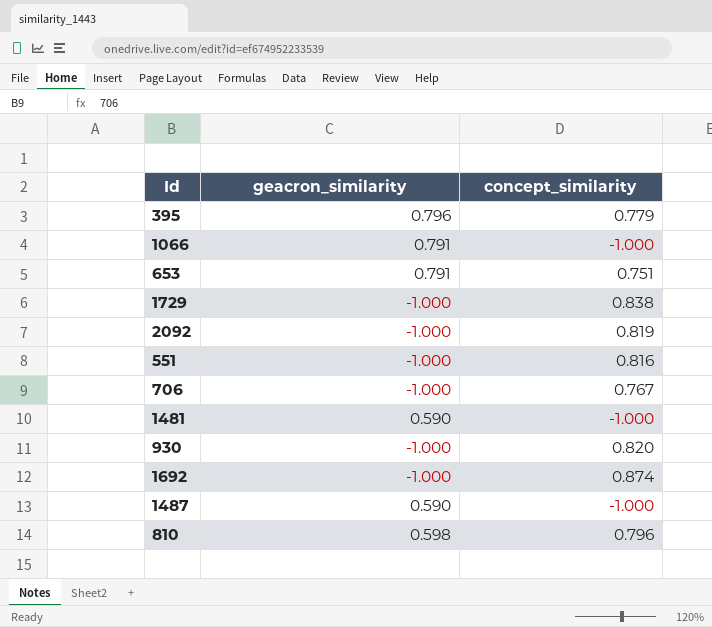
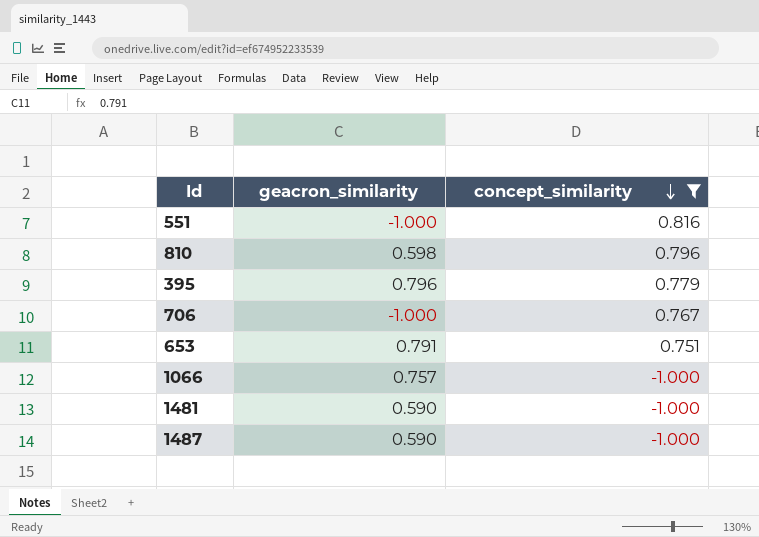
filter: none -> concept_similarity <= 0.816
row order: none -> concept_similarity descending
1066 | geacron_similarity: 0.791 -> 0.757

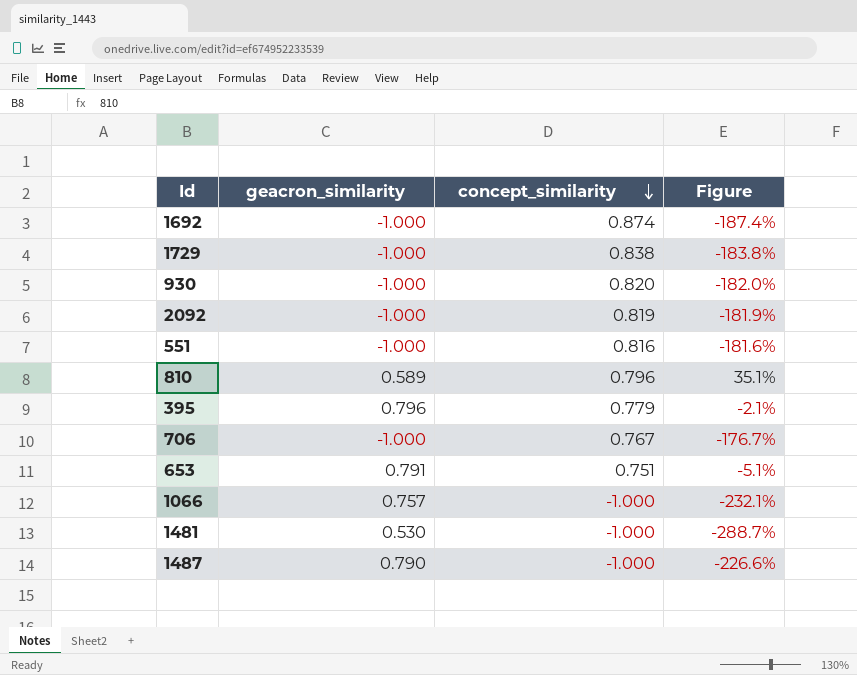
filter: concept_similarity <= 0.816 -> none
column Figure | formula: none -> ([concept_similarity] - [geacron_similarity]) / [geacron_similarity]
810 | geacron_similarity: 0.598 -> 0.589
1481 | geacron_similarity: 0.590 -> 0.530
1487 | geacron_similarity: 0.590 -> 0.790

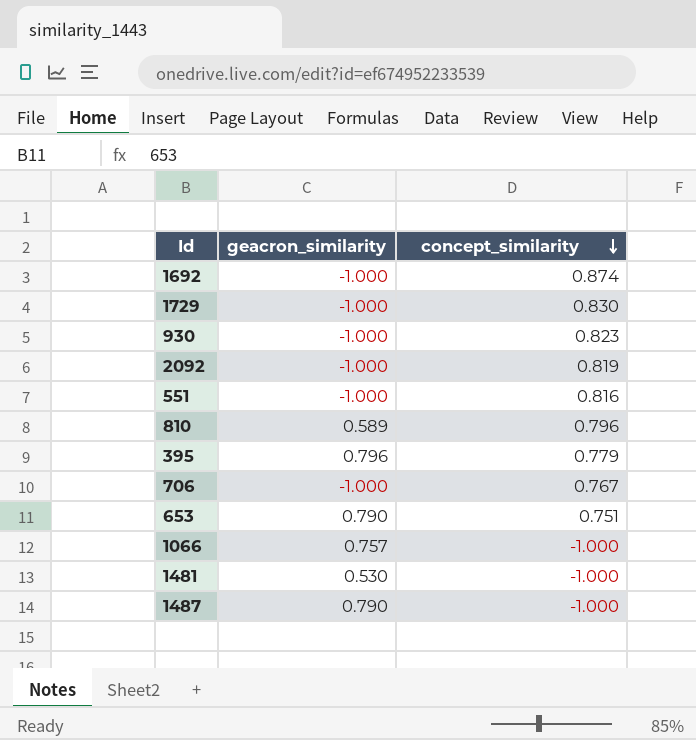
column Figure | formula: ([concept_similarity] - [geacron_similarity]) / [geacron_similarity] -> none
1729 | concept_similarity: 0.838 -> 0.830
930 | concept_similarity: 0.820 -> 0.823
653 | geacron_similarity: 0.791 -> 0.790

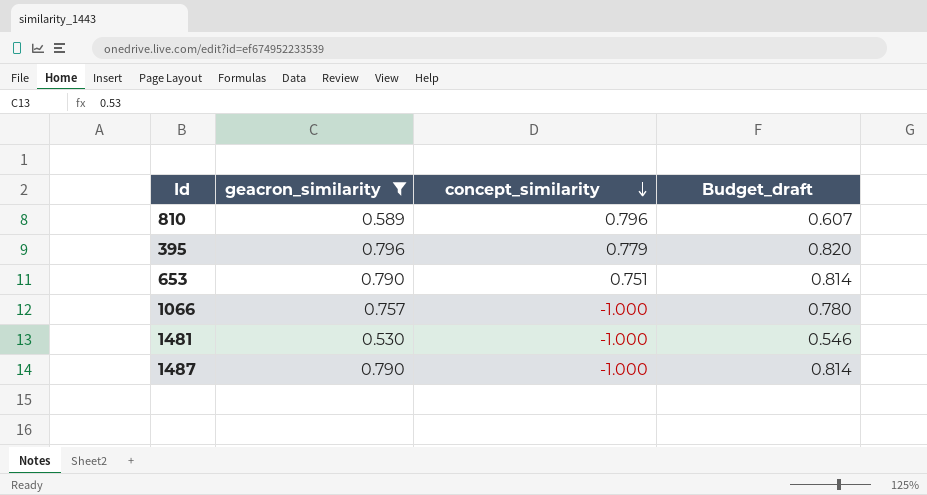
filter: none -> geacron_similarity != -1.000
column Budget_draft | formula: none -> [geacron_similarity] * 1.03

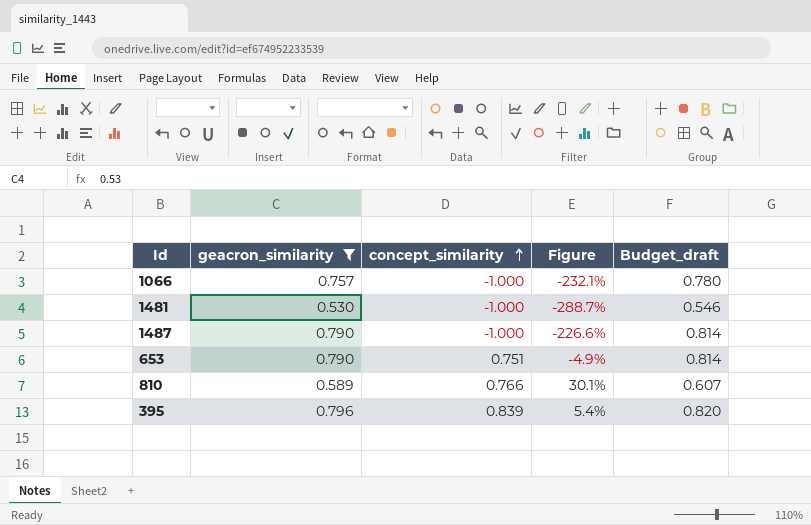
row order: concept_similarity descending -> concept_similarity ascending
column Figure | formula: none -> ([concept_similarity] - [geacron_similarity]) / [geacron_similarity]
810 | concept_similarity: 0.796 -> 0.766
395 | concept_similarity: 0.779 -> 0.839

